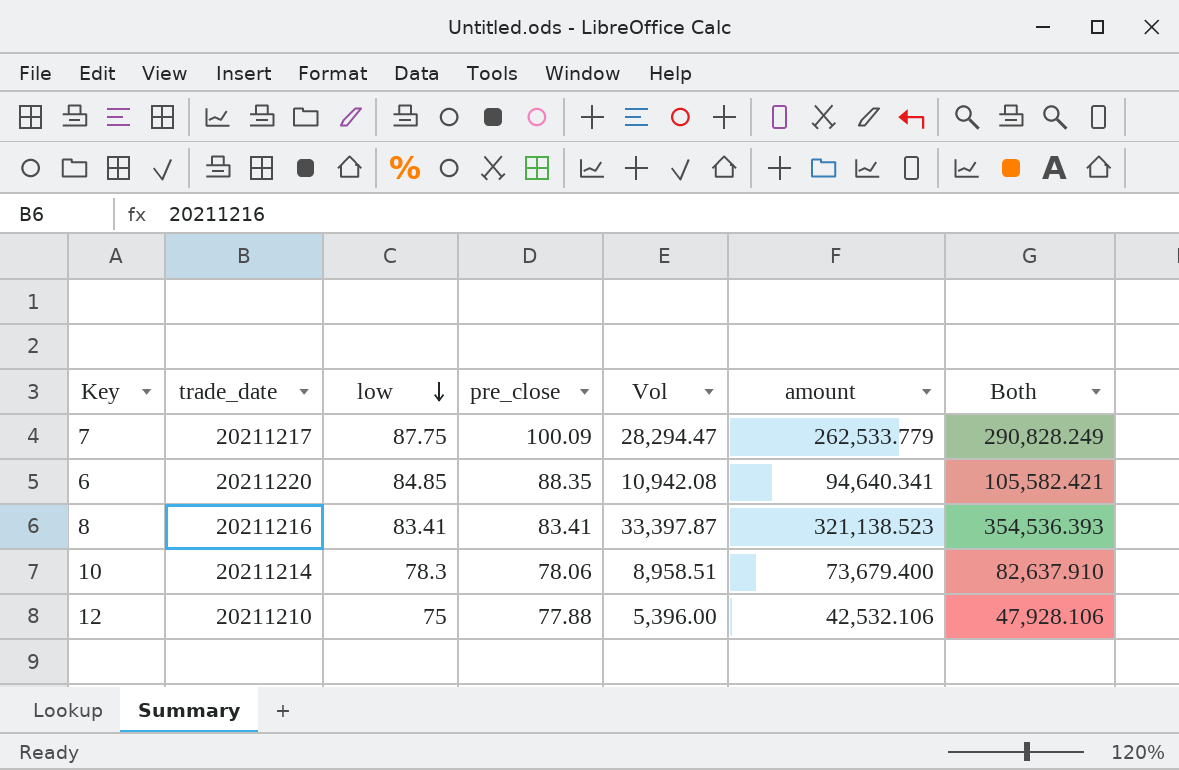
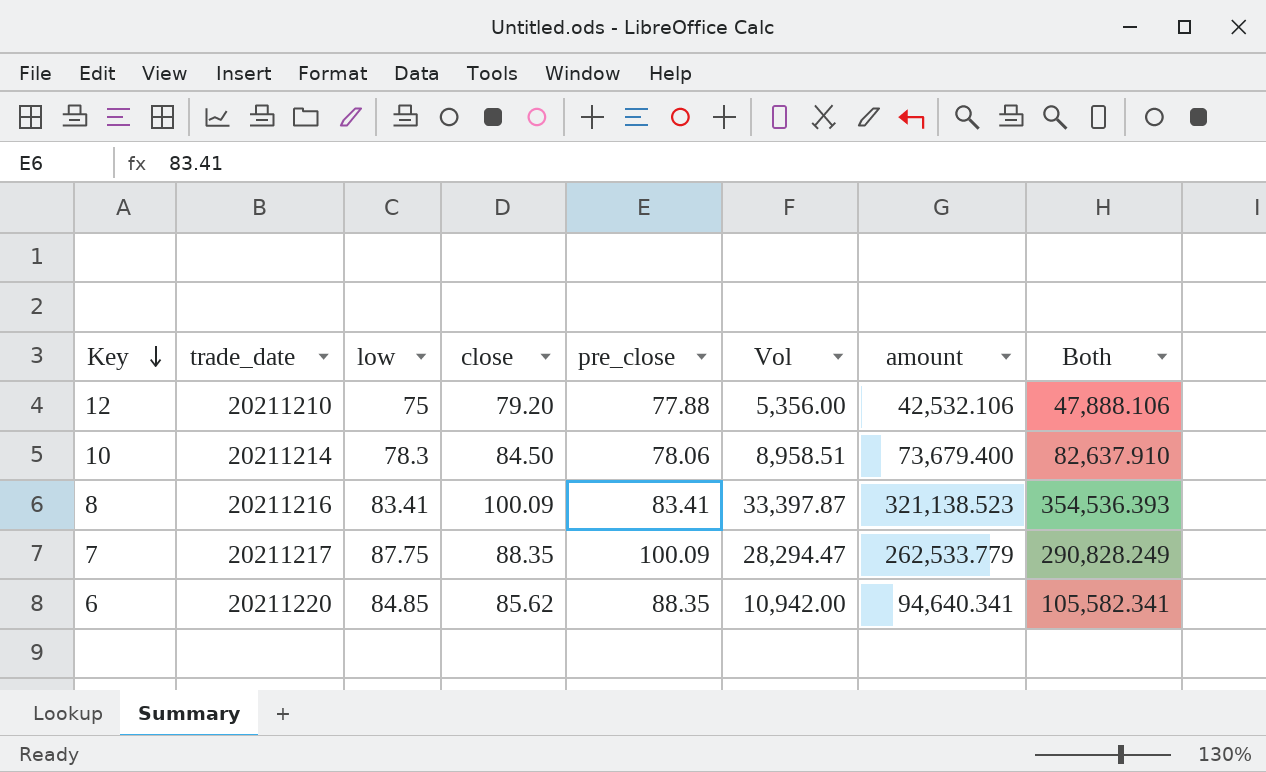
row order: low descending -> Key descending
column close | position: none -> 4
12 | Vol: 5,396.00 -> 5,356.00
12 | Both: 47,928.106 -> 47,888.106
6 | Vol: 10,942.08 -> 10,942.00
6 | Both: 105,582.421 -> 105,582.341

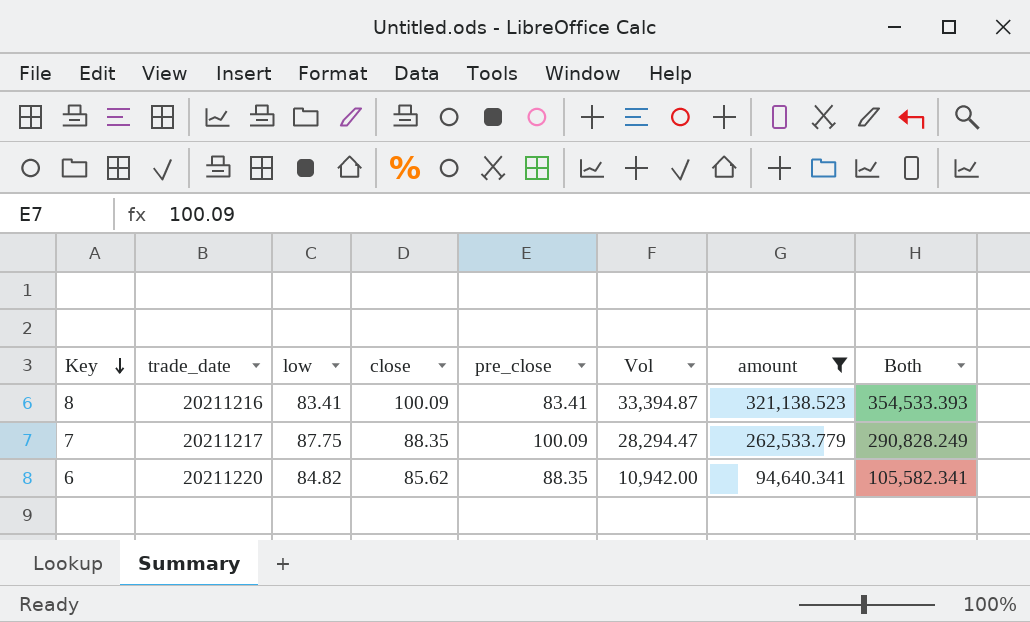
filter: none -> amount >= 94,640.341
8 | Vol: 33,397.87 -> 33,394.87
8 | Both: 354,536.393 -> 354,533.393
6 | low: 84.85 -> 84.82

